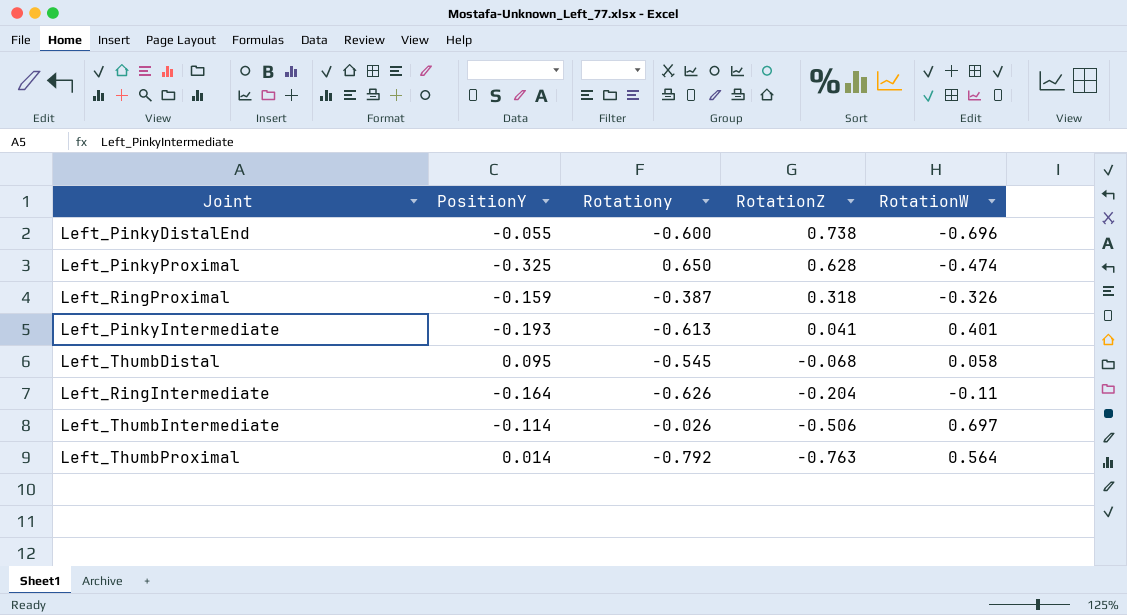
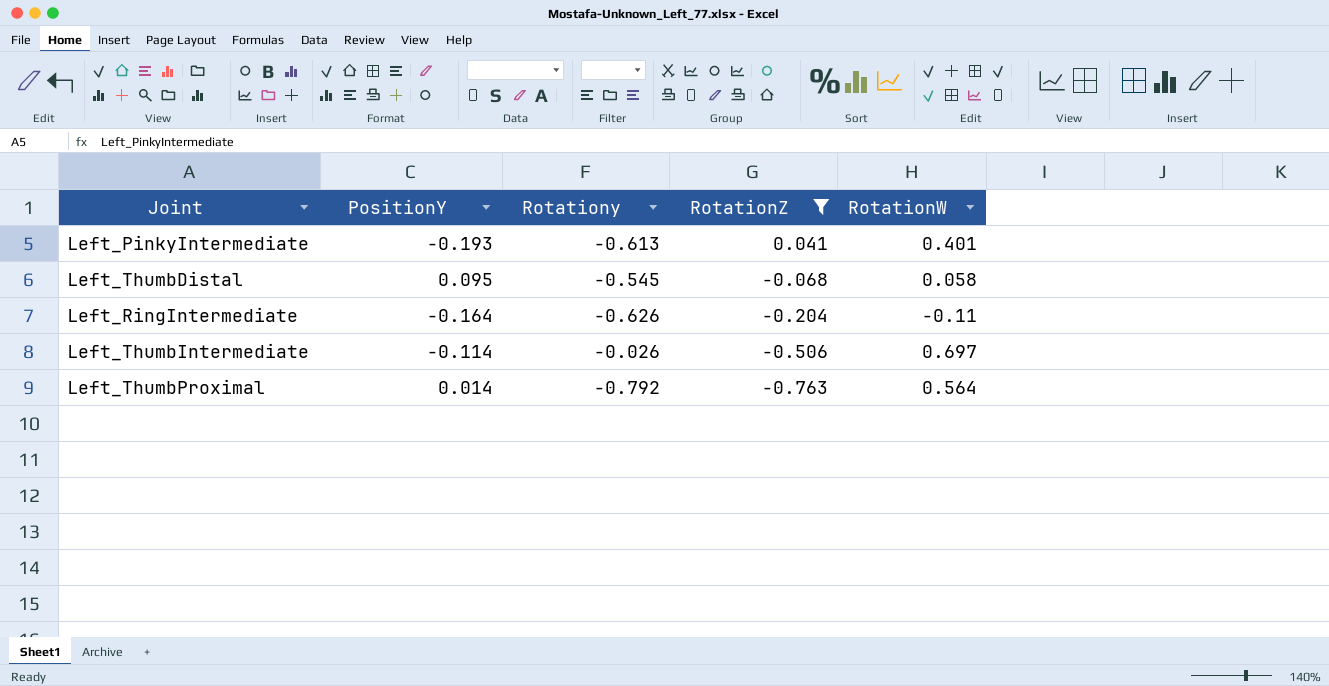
filter: none -> RotationZ <= 0.041

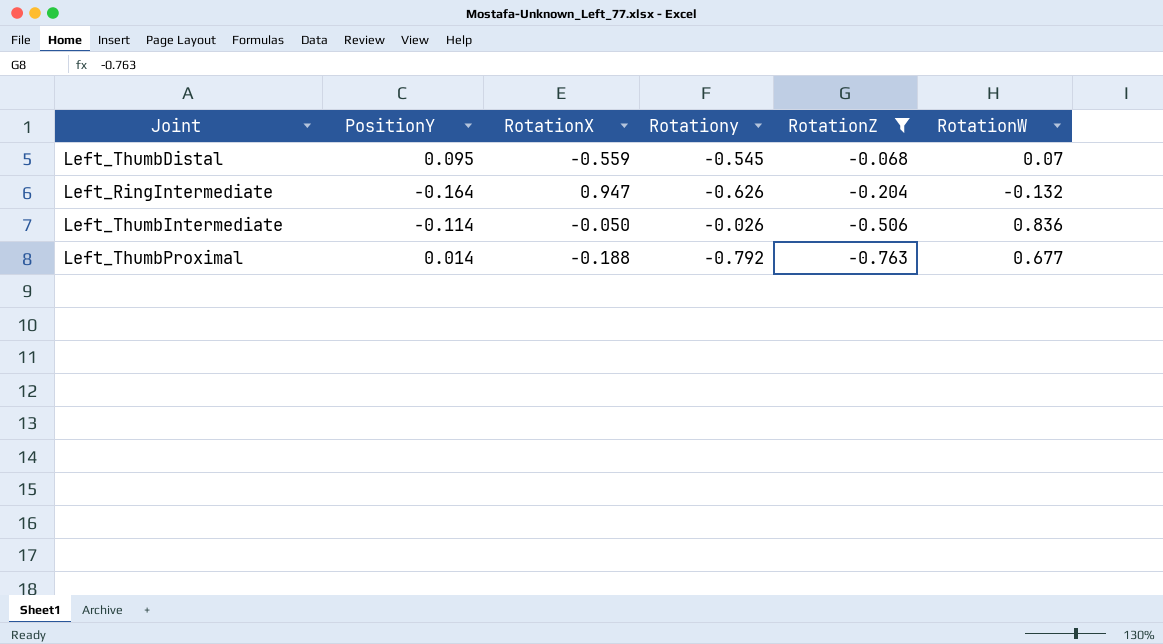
column RotationX | position: none -> 3
row Left_PinkyIntermediate: -0.193 | -0.613 | 0.041 | 0.401 -> none
Left_ThumbDistal | RotationW: 0.058 -> 0.07
Left_RingIntermediate | RotationW: -0.11 -> -0.132
Left_ThumbIntermediate | RotationW: 0.697 -> 0.836
Left_ThumbProximal | RotationW: 0.564 -> 0.677

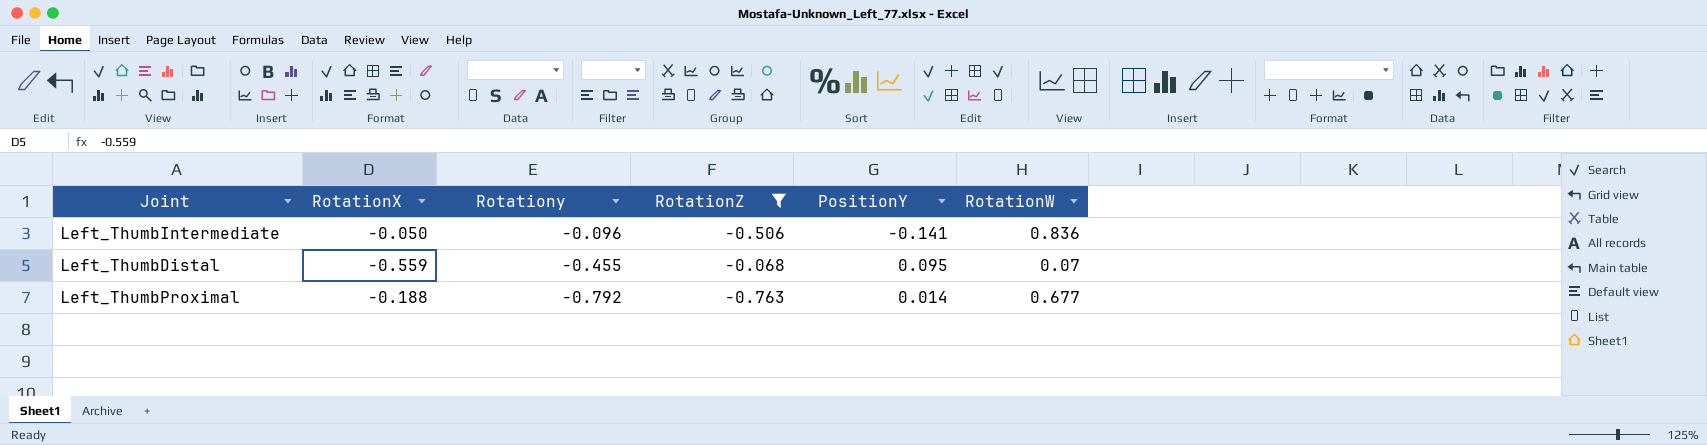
row order: RotationZ descending -> Rotationy descending
column PositionY | position: 2 -> 5
row Left_RingIntermediate: -0.164 | 0.947 | -0.626 | -0.204 | -0.132 -> none
Left_ThumbIntermediate | Rotationy: -0.026 -> -0.096
Left_ThumbIntermediate | PositionY: -0.114 -> -0.141
Left_ThumbDistal | Rotationy: -0.545 -> -0.455

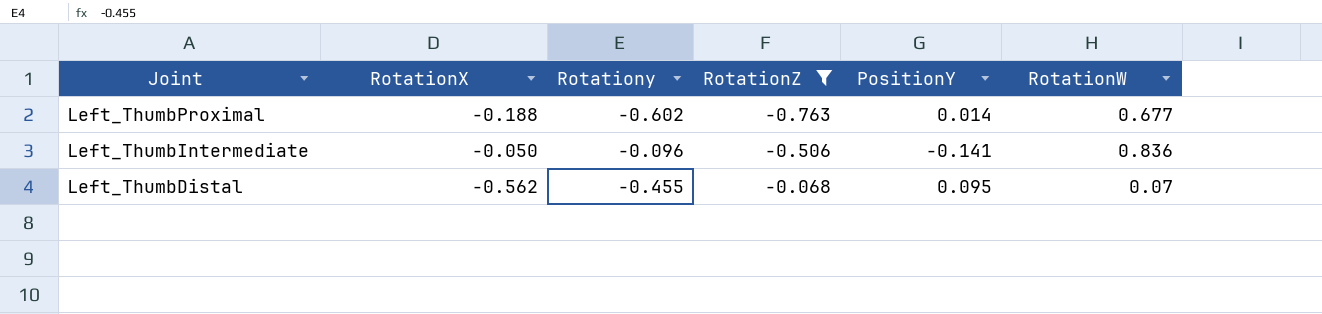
row order: Rotationy descending -> Joint descending
Left_ThumbProximal | Rotationy: -0.792 -> -0.602
Left_ThumbDistal | RotationX: -0.559 -> -0.562

